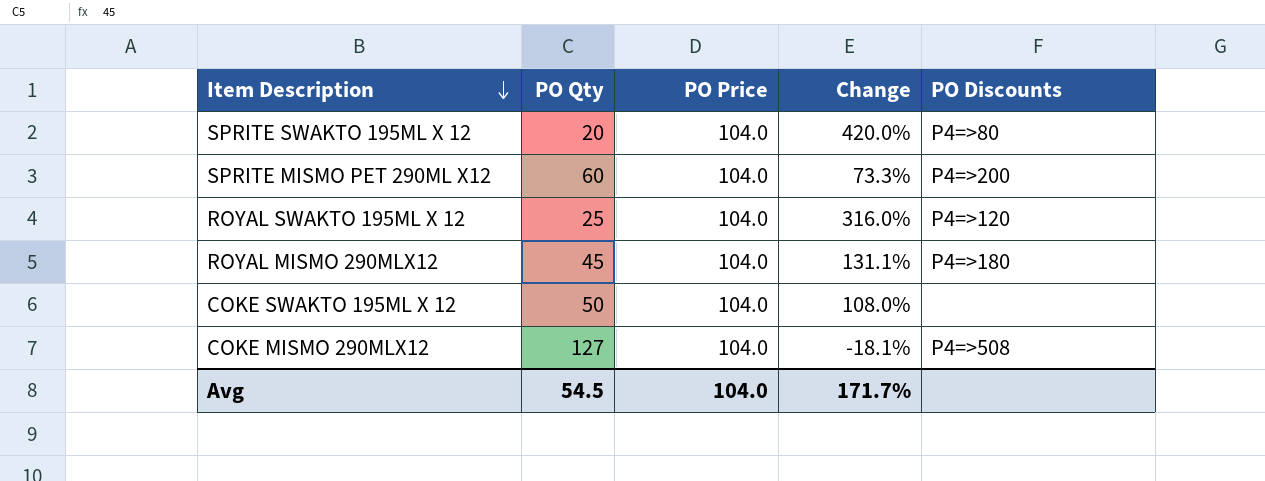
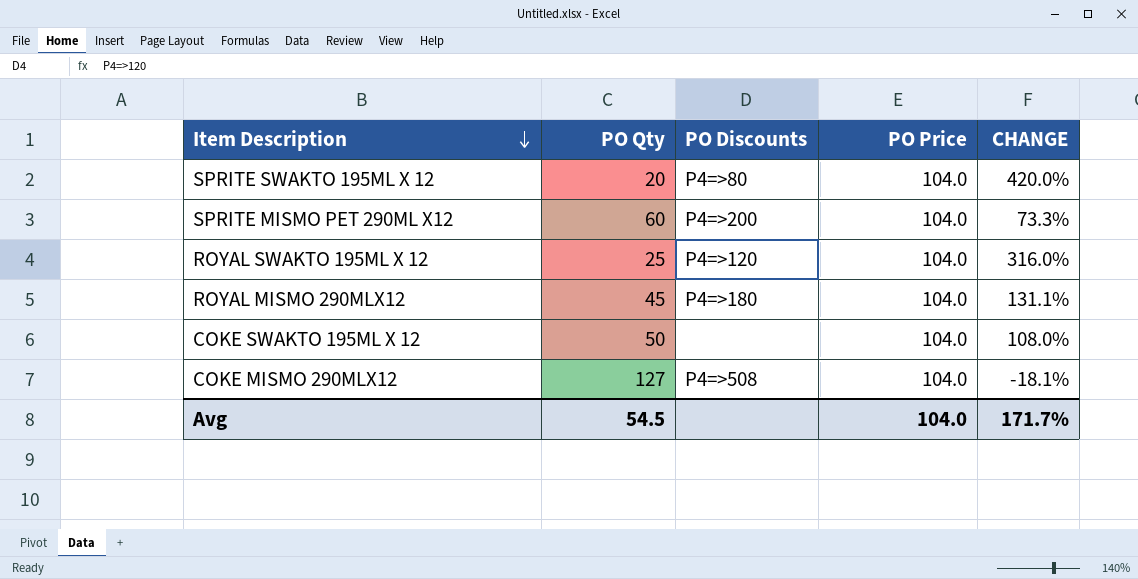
column PO Discounts | position: 5 -> 3
column name: Change -> CHANGE

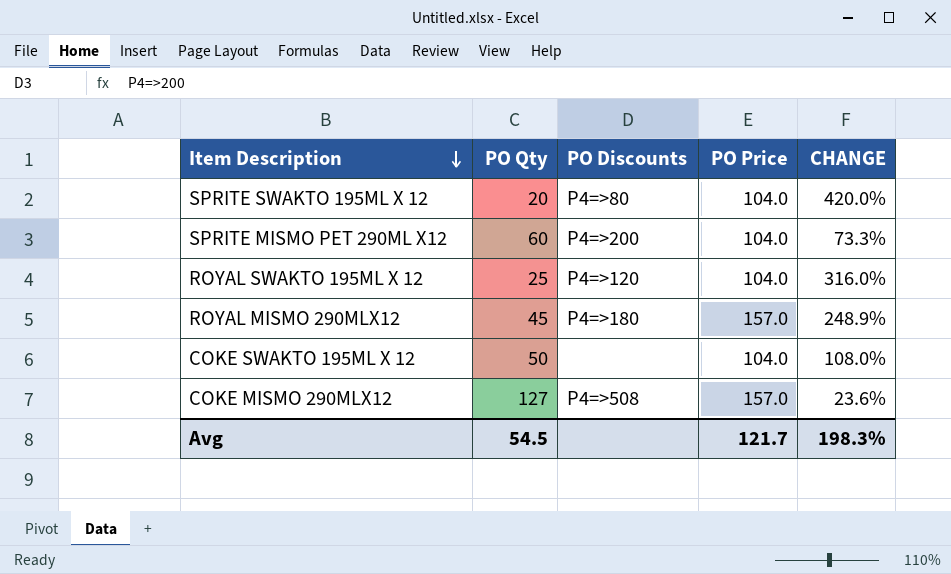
ROYAL MISMO 290MLX12 | PO Price: 104.0 -> 157.0
ROYAL MISMO 290MLX12 | CHANGE: 131.1% -> 248.9%
COKE MISMO 290MLX12 | PO Price: 104.0 -> 157.0
COKE MISMO 290MLX12 | CHANGE: -18.1% -> 23.6%
Avg | PO Price: 104.0 -> 121.7
Avg | CHANGE: 171.7% -> 198.3%

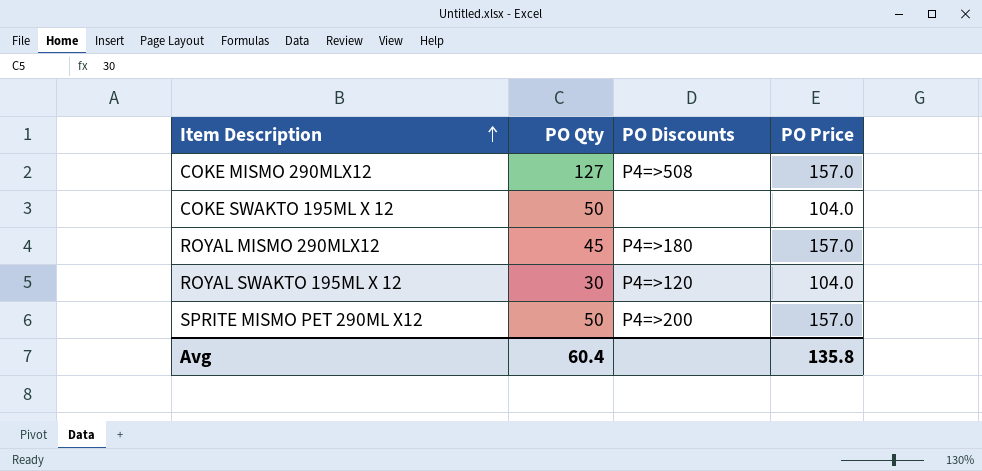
row order: Item Description descending -> Item Description ascending
column CHANGE | formula: ([PO Price] - [PO Qty]) / [PO Qty] -> none
row SPRITE SWAKTO 195ML X 12: 20 | P4=>80 | 104.0 | 420.0% -> none
ROYAL SWAKTO 195ML X 12 | PO Qty: 25 -> 30
SPRITE MISMO PET 290ML X12 | PO Qty: 60 -> 50
SPRITE MISMO PET 290ML X12 | PO Price: 104.0 -> 157.0
Avg | PO Qty: 54.5 -> 60.4
Avg | PO Price: 121.7 -> 135.8

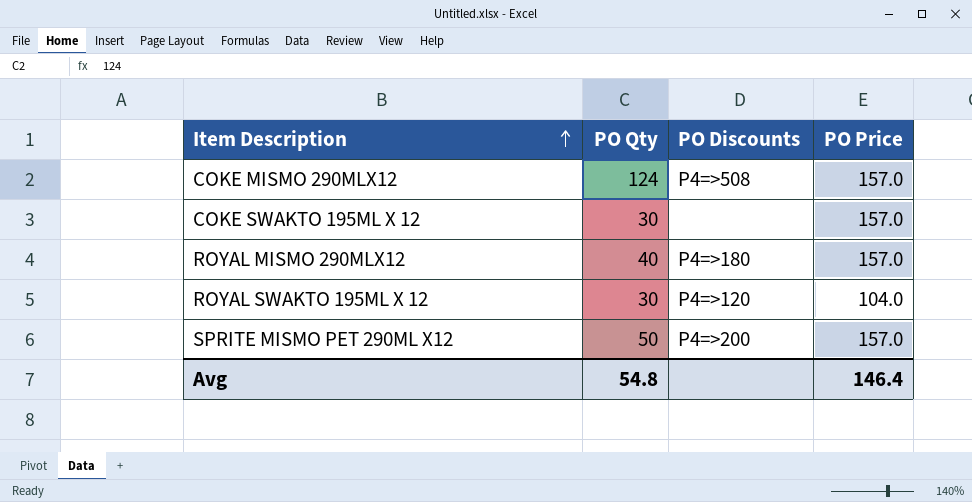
COKE MISMO 290MLX12 | PO Qty: 127 -> 124
COKE SWAKTO 195ML X 12 | PO Qty: 50 -> 30
COKE SWAKTO 195ML X 12 | PO Price: 104.0 -> 157.0
ROYAL MISMO 290MLX12 | PO Qty: 45 -> 40
Avg | PO Qty: 60.4 -> 54.8
Avg | PO Price: 135.8 -> 146.4

